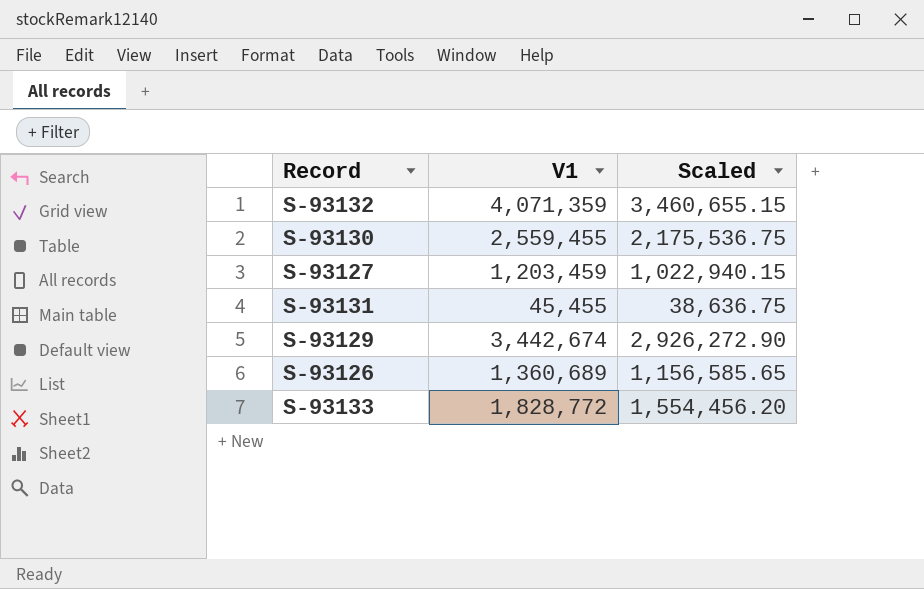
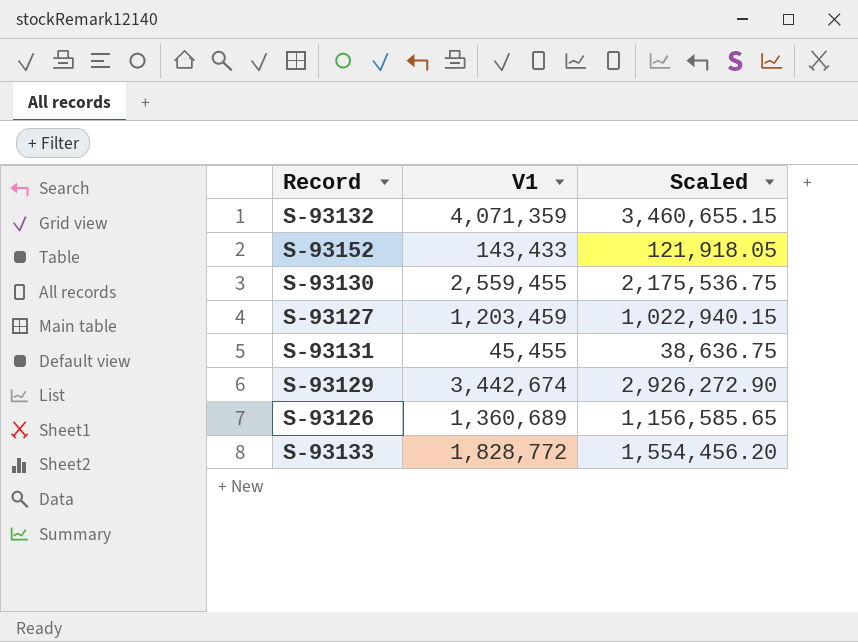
row S-93152: none -> 143,433 | 121,918.05

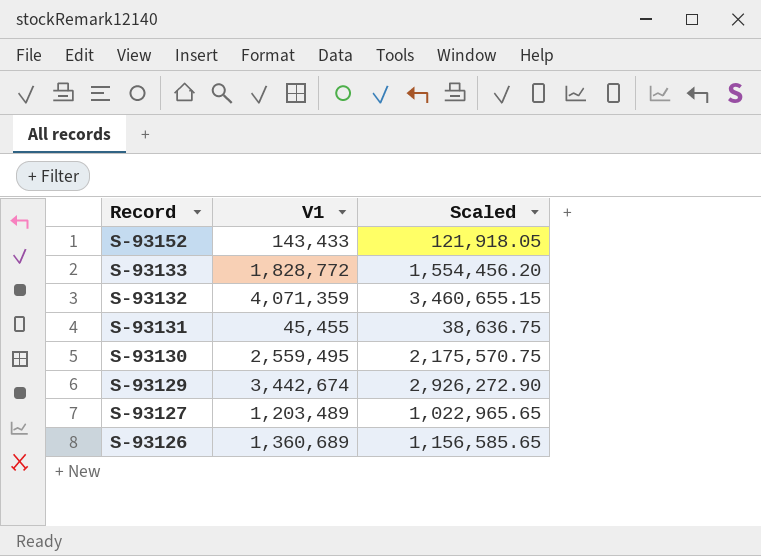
row order: none -> Record descending
S-93130 | V1: 2,559,455 -> 2,559,495
S-93130 | Scaled: 2,175,536.75 -> 2,175,570.75
S-93127 | V1: 1,203,459 -> 1,203,489
S-93127 | Scaled: 1,022,940.15 -> 1,022,965.65

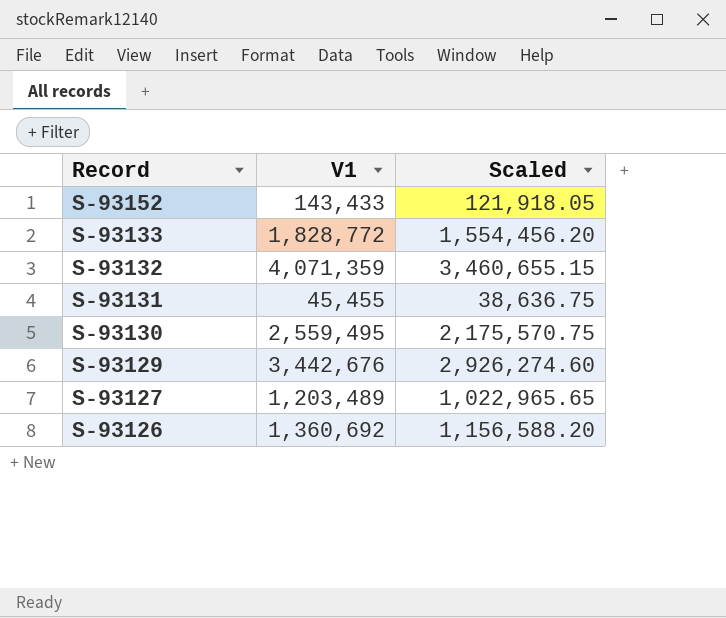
S-93129 | V1: 3,442,674 -> 3,442,676
S-93129 | Scaled: 2,926,272.90 -> 2,926,274.60
S-93126 | V1: 1,360,689 -> 1,360,692
S-93126 | Scaled: 1,156,585.65 -> 1,156,588.20

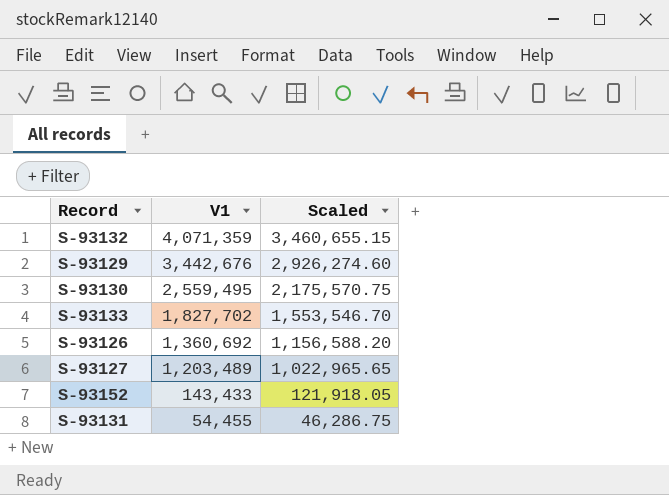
row order: Record descending -> V1 descending
S-93133 | V1: 1,828,772 -> 1,827,702
S-93133 | Scaled: 1,554,456.20 -> 1,553,546.70
S-93131 | V1: 45,455 -> 54,455
S-93131 | Scaled: 38,636.75 -> 46,286.75

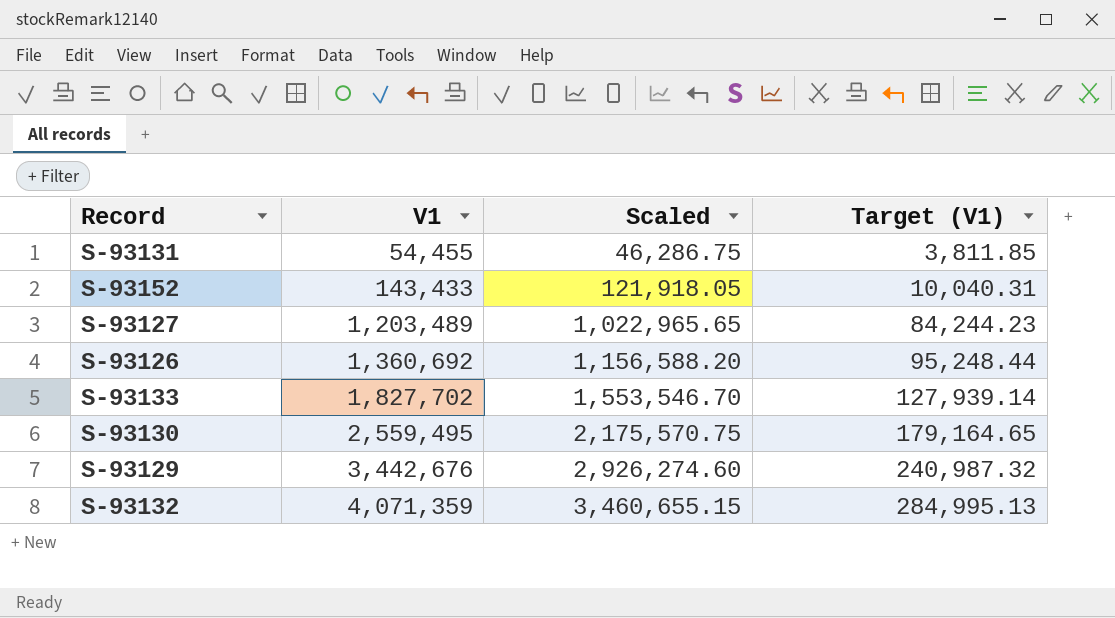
row order: V1 descending -> V1 ascending
column Target (V1) | formula: none -> [V1] * 0.07

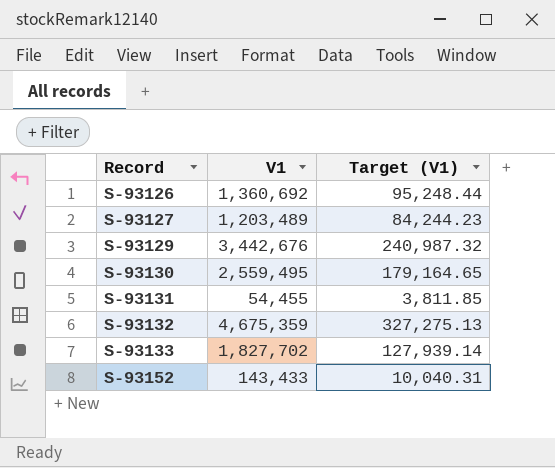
row order: V1 ascending -> Record ascending
column Scaled | formula: [V1] * 0.85 -> none
S-93132 | V1: 4,071,359 -> 4,675,359
S-93132 | Target (V1): 284,995.13 -> 327,275.13

